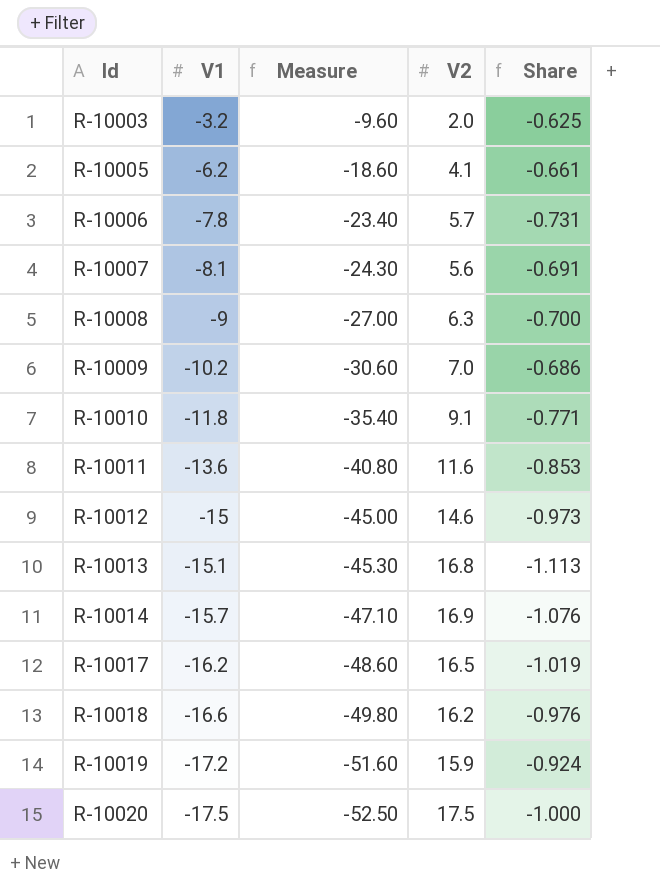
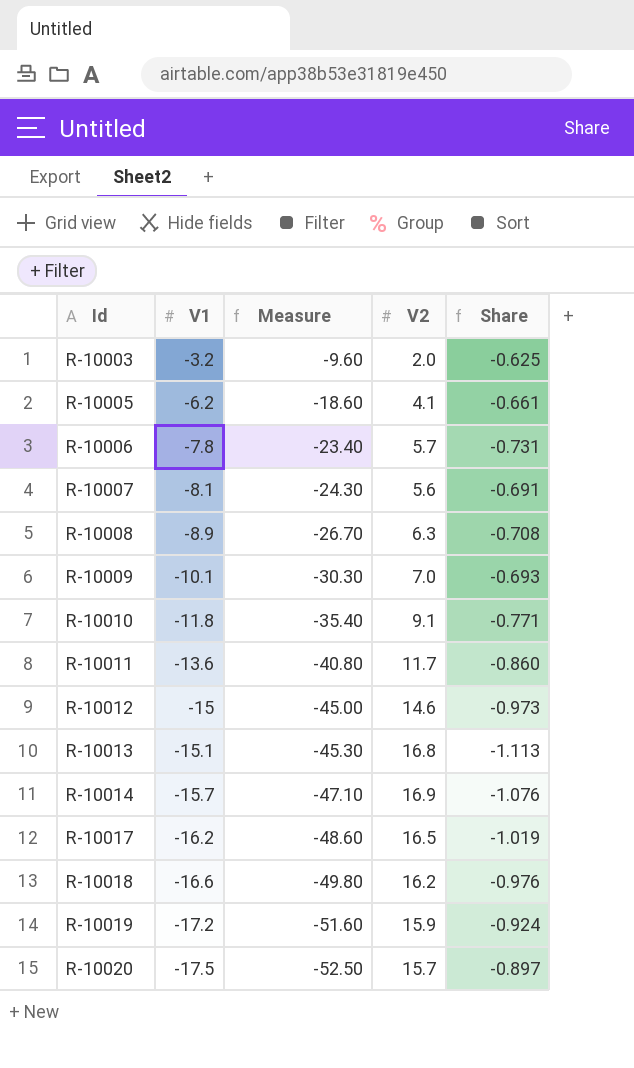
R-10008 | V1: -9 -> -8.9
R-10008 | Measure: -27.00 -> -26.70
R-10008 | Share: -0.700 -> -0.708
R-10009 | V1: -10.2 -> -10.1
R-10009 | Measure: -30.60 -> -30.30
R-10009 | Share: -0.686 -> -0.693
R-10011 | V2: 11.6 -> 11.7
R-10011 | Share: -0.853 -> -0.860
R-10020 | V2: 17.5 -> 15.7
R-10020 | Share: -1.000 -> -0.897

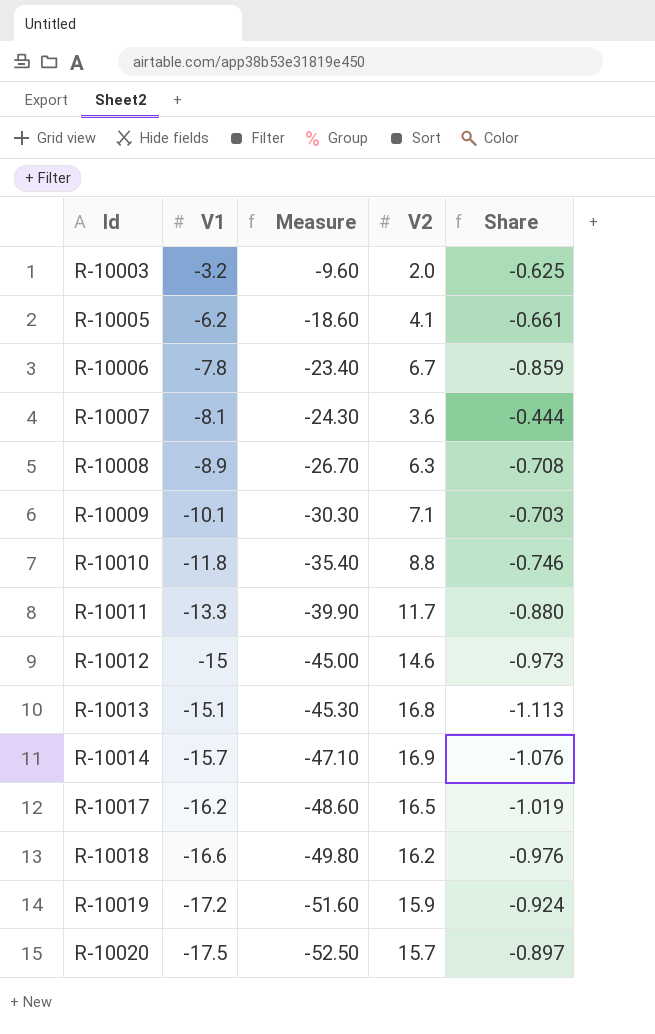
R-10006 | V2: 5.7 -> 6.7
R-10006 | Share: -0.731 -> -0.859
R-10007 | V2: 5.6 -> 3.6
R-10007 | Share: -0.691 -> -0.444
R-10009 | V2: 7.0 -> 7.1
R-10009 | Share: -0.693 -> -0.703
R-10010 | V2: 9.1 -> 8.8
R-10010 | Share: -0.771 -> -0.746
R-10011 | V1: -13.6 -> -13.3
R-10011 | Measure: -40.80 -> -39.90
R-10011 | Share: -0.860 -> -0.880

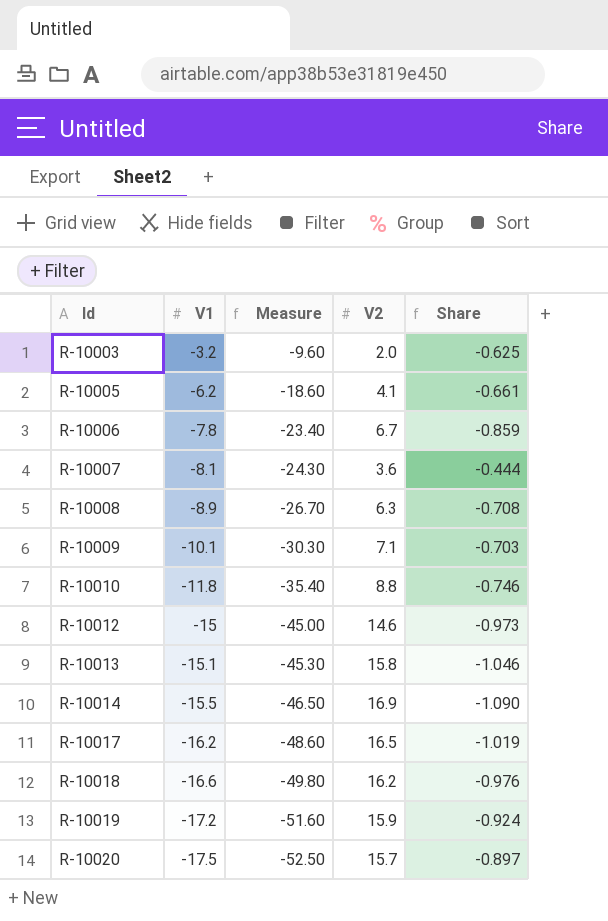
row R-10011: -13.3 | -39.90 | 11.7 | -0.880 -> none
R-10013 | V2: 16.8 -> 15.8
R-10013 | Share: -1.113 -> -1.046
R-10014 | V1: -15.7 -> -15.5
R-10014 | Measure: -47.10 -> -46.50
R-10014 | Share: -1.076 -> -1.090

